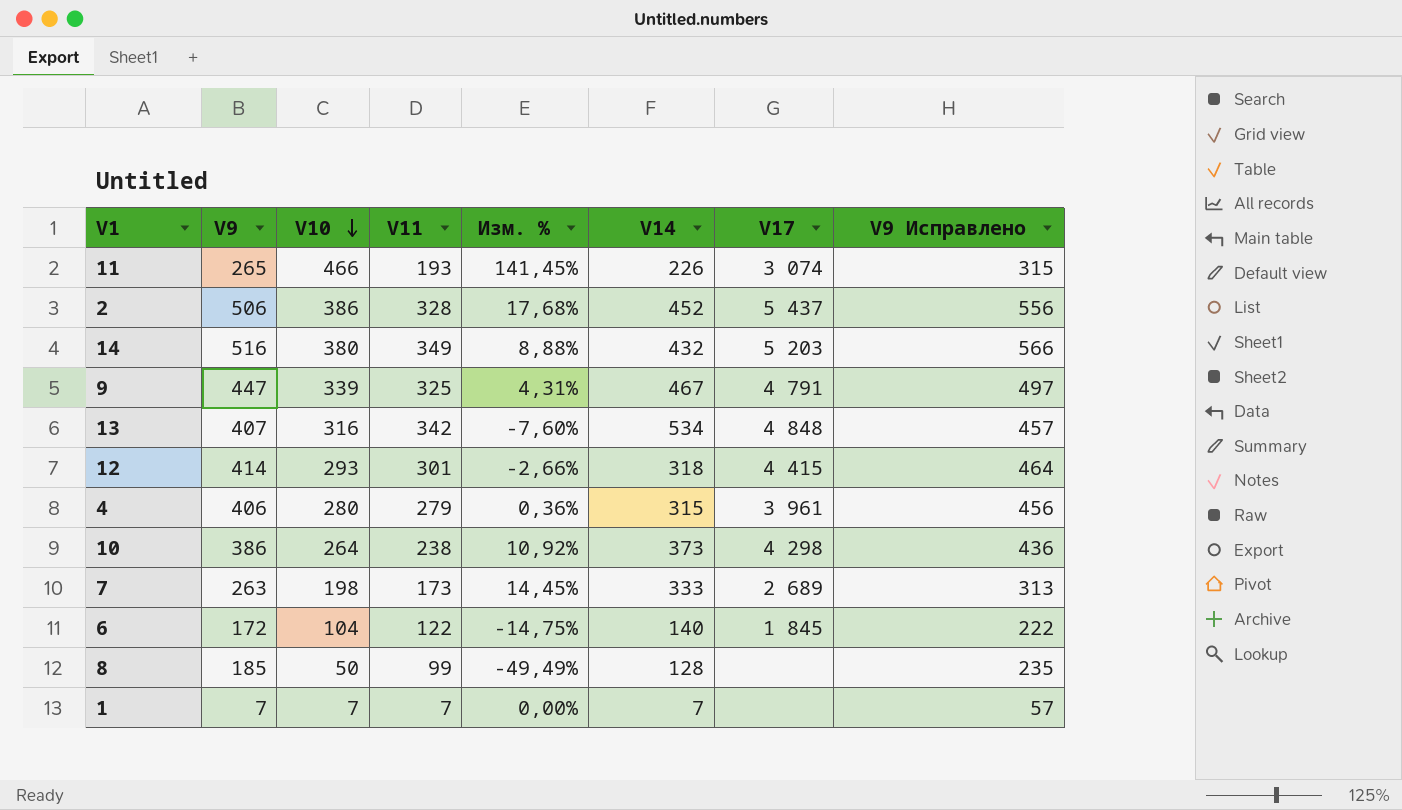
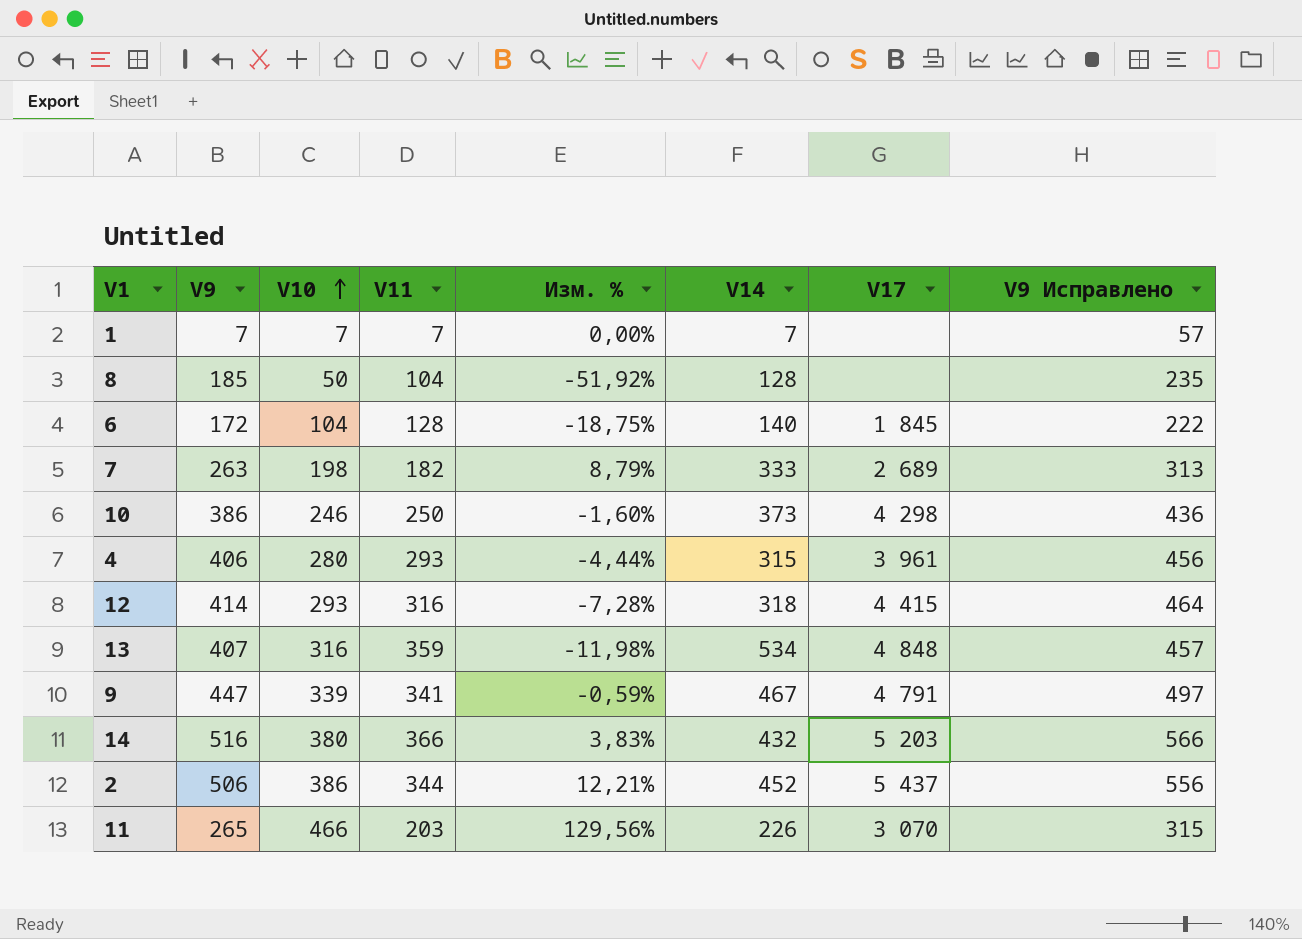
row order: V10 descending -> V10 ascending
8 | V11: 99 -> 104
8 | Изм. %: -49,49% -> -51,92%
6 | V11: 122 -> 128
6 | Изм. %: -14,75% -> -18,75%
7 | V11: 173 -> 182
7 | Изм. %: 14,45% -> 8,79%
10 | V10: 264 -> 246
10 | V11: 238 -> 250
10 | Изм. %: 10,92% -> -1,60%
4 | V11: 279 -> 293
4 | Изм. %: 0,36% -> -4,44%
12 | V11: 301 -> 316
12 | Изм. %: -2,66% -> -7,28%
13 | V11: 342 -> 359
13 | Изм. %: -7,60% -> -11,98%
9 | V11: 325 -> 341
9 | Изм. %: 4,31% -> -0,59%
14 | V11: 349 -> 366
14 | Изм. %: 8,88% -> 3,83%
2 | V11: 328 -> 344
2 | Изм. %: 17,68% -> 12,21%
11 | V11: 193 -> 203
11 | Изм. %: 141,45% -> 129,56%
11 | V17: 3 074 -> 3 070

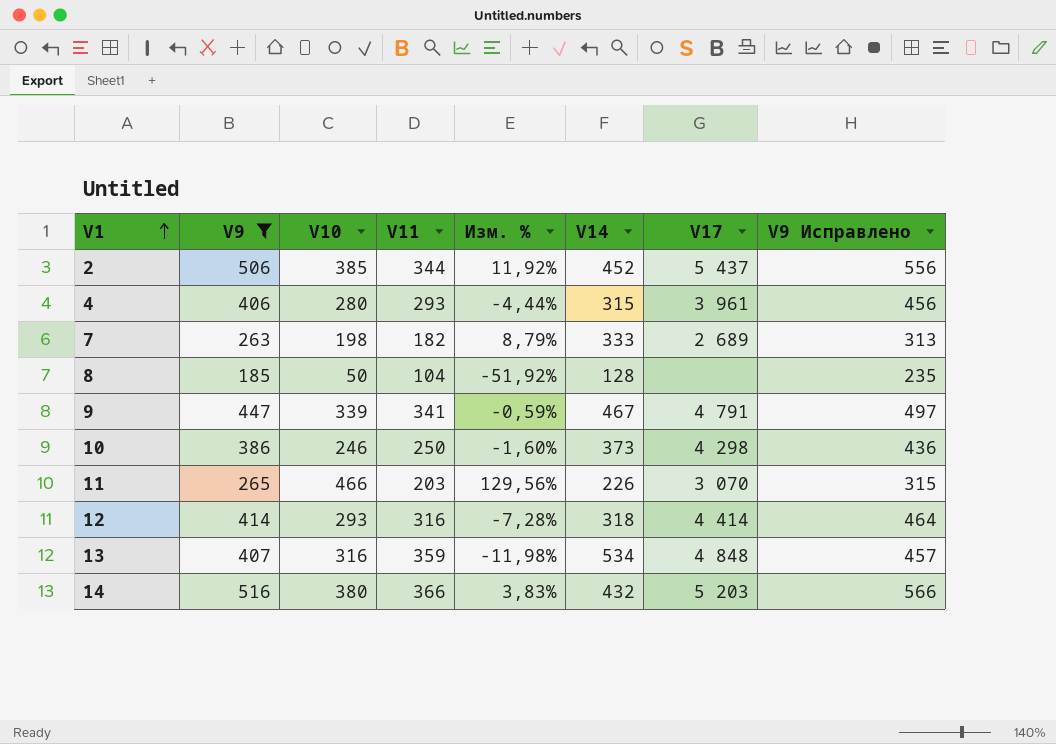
filter: none -> V9 >= 185
row order: V10 ascending -> V1 ascending
2 | V10: 386 -> 385
2 | Изм. %: 12,21% -> 11,92%
12 | V17: 4 415 -> 4 414

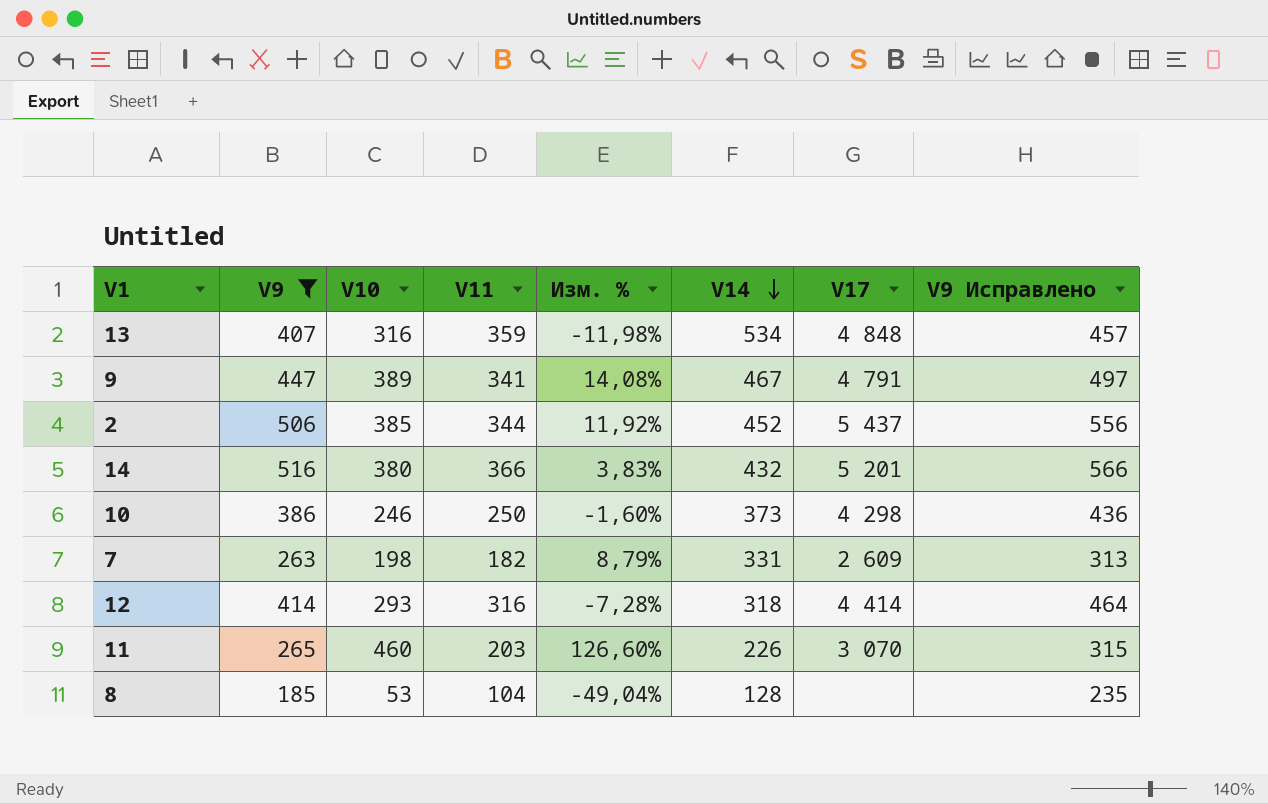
row order: V1 ascending -> V14 descending
row 4: 406 | 280 | 293 | -4,44% | 315 | 3 961 | 456 -> none
9 | V10: 339 -> 389
9 | Изм. %: -0,59% -> 14,08%
14 | V17: 5 203 -> 5 201
7 | V14: 333 -> 331
7 | V17: 2 689 -> 2 609
11 | V10: 466 -> 460
11 | Изм. %: 129,56% -> 126,60%
8 | V10: 50 -> 53
8 | Изм. %: -51,92% -> -49,04%

